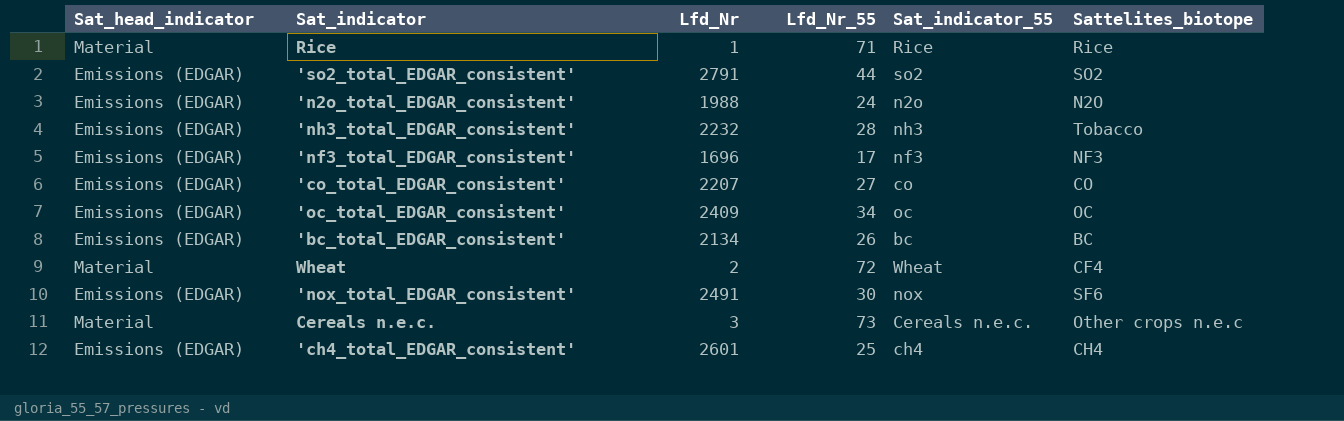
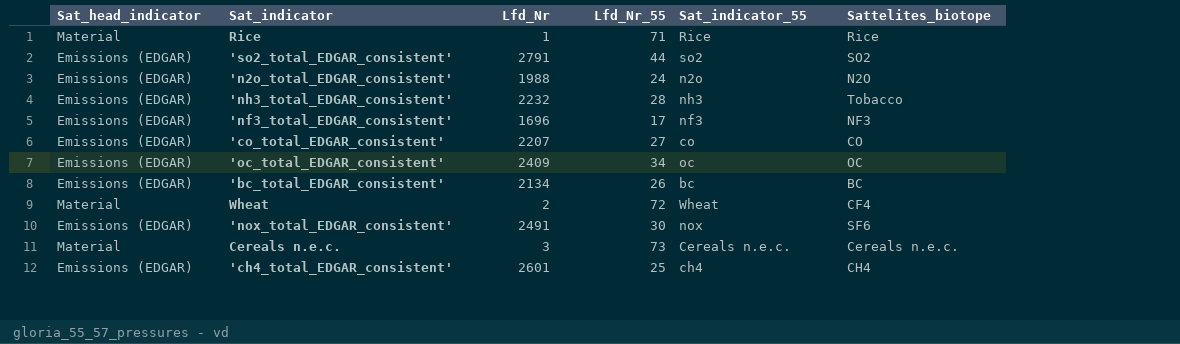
Cereals n.e.c. | Sattelites_biotope: Other crops n.e.c -> Cereals n.e.c.

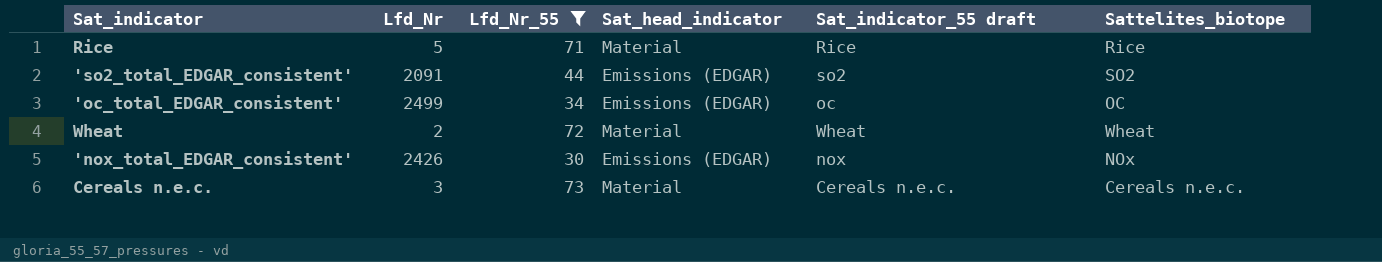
filter: none -> Lfd_Nr_55 >= 30
column Sat_head_indicator | position: 1 -> 4
column name: Sat_indicator_55 -> Sat_indicator_55 draft
Rice | Lfd_Nr: 1 -> 5
'so2_total_EDGAR_consistent' | Lfd_Nr: 2791 -> 2091
'oc_total_EDGAR_consistent' | Lfd_Nr: 2409 -> 2499
Wheat | Sattelites_biotope: CF4 -> Wheat
'nox_total_EDGAR_consistent' | Lfd_Nr: 2491 -> 2426
'nox_total_EDGAR_consistent' | Sattelites_biotope: SF6 -> NOx

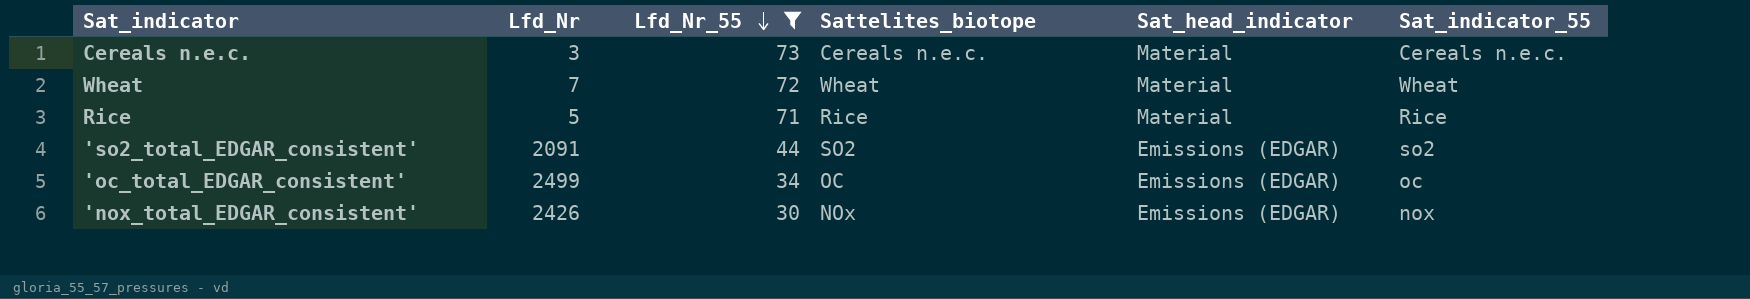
row order: none -> Lfd_Nr_55 descending
column Sattelites_biotope | position: 6 -> 4
column name: Sat_indicator_55 draft -> Sat_indicator_55
Wheat | Lfd_Nr: 2 -> 7

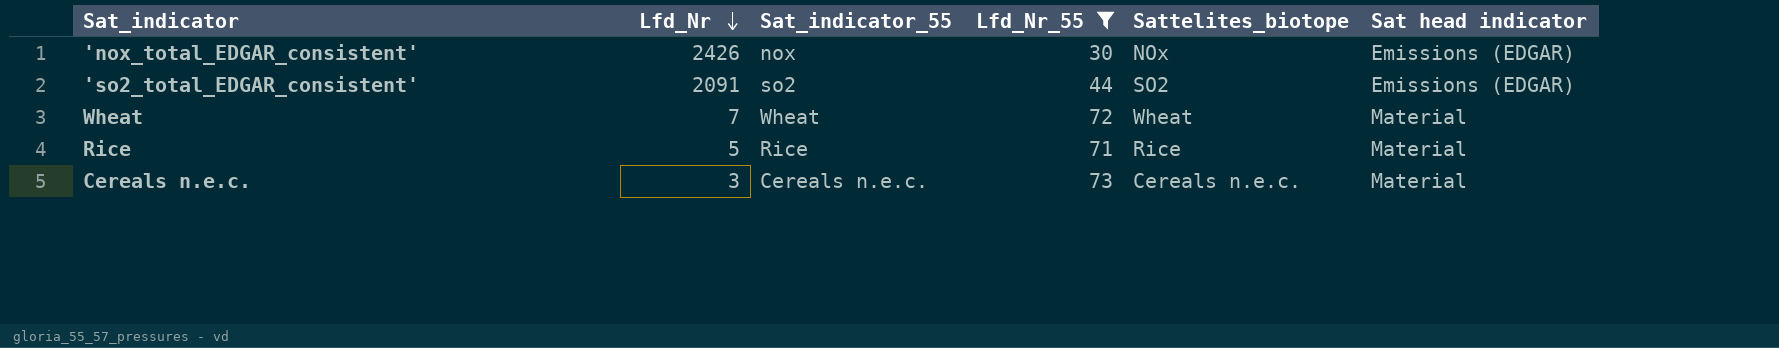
row order: Lfd_Nr_55 descending -> Lfd_Nr descending
column Sat_indicator_55 | position: 6 -> 3
column name: Sat_head_indicator -> Sat head indicator
row 'oc_total_EDGAR_consistent': 2499 | 34 | OC | Emissions (EDGAR) | oc -> none

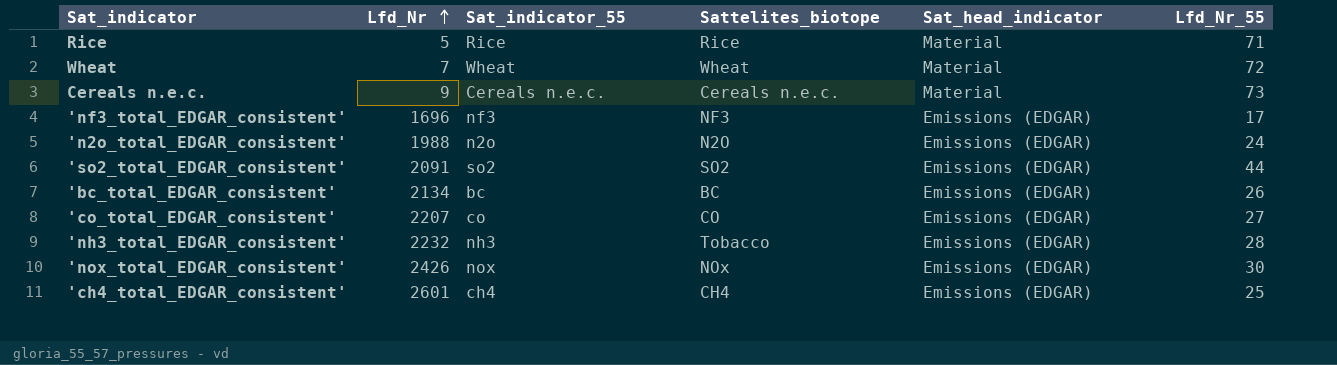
filter: Lfd_Nr_55 >= 30 -> none
row order: Lfd_Nr descending -> Lfd_Nr ascending
column name: Sat head indicator -> Sat_head_indicator
column Lfd_Nr_55 | position: 4 -> 6
Cereals n.e.c. | Lfd_Nr: 3 -> 9

